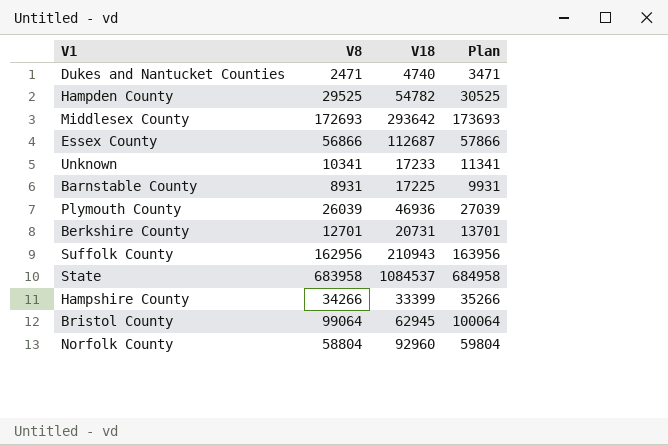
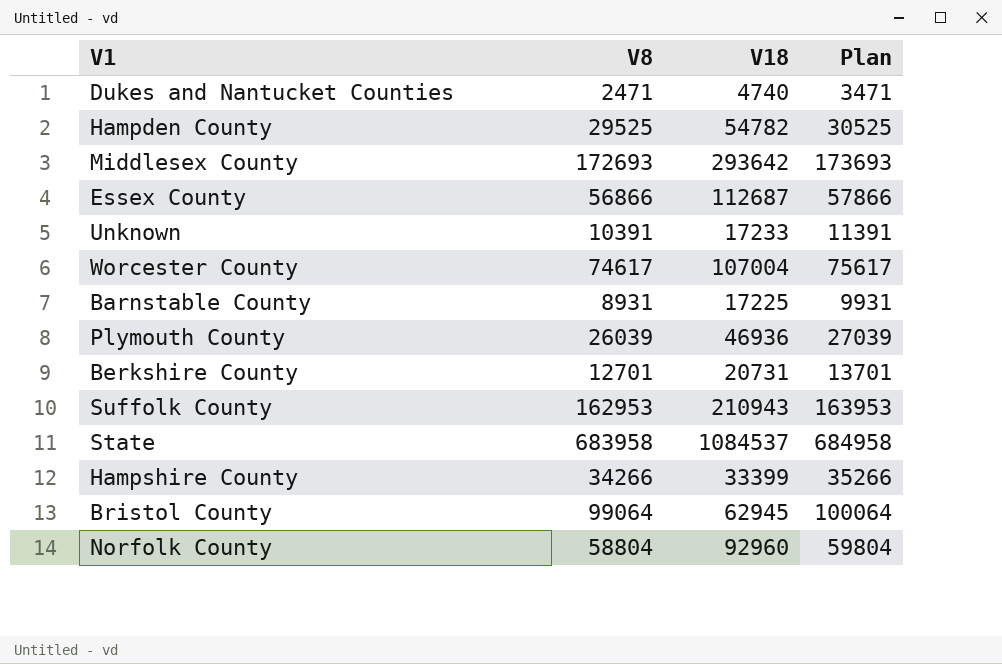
Unknown | V8: 10341 -> 10391
Unknown | Plan: 11341 -> 11391
row Worcester County: none -> 74617 | 107004 | 75617
Suffolk County | V8: 162956 -> 162953
Suffolk County | Plan: 163956 -> 163953

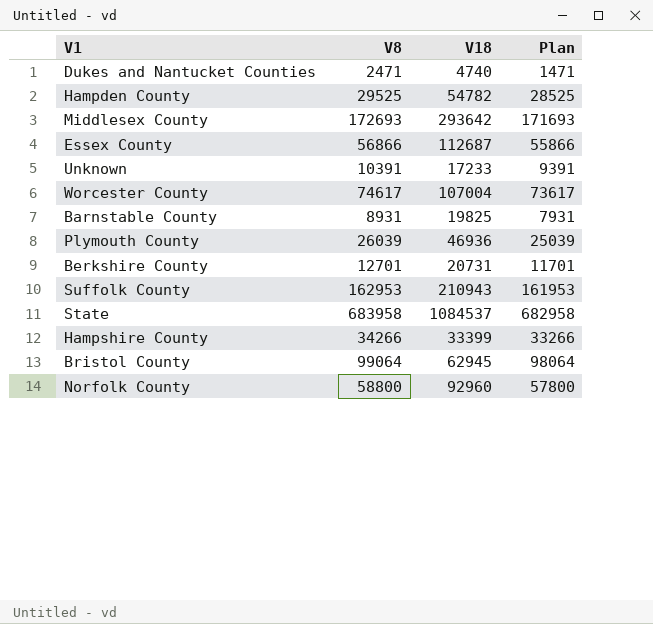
column Plan | formula: [V8] + 1000 -> [V8] - 1000
Barnstable County | V18: 17225 -> 19825
Norfolk County | V8: 58804 -> 58800

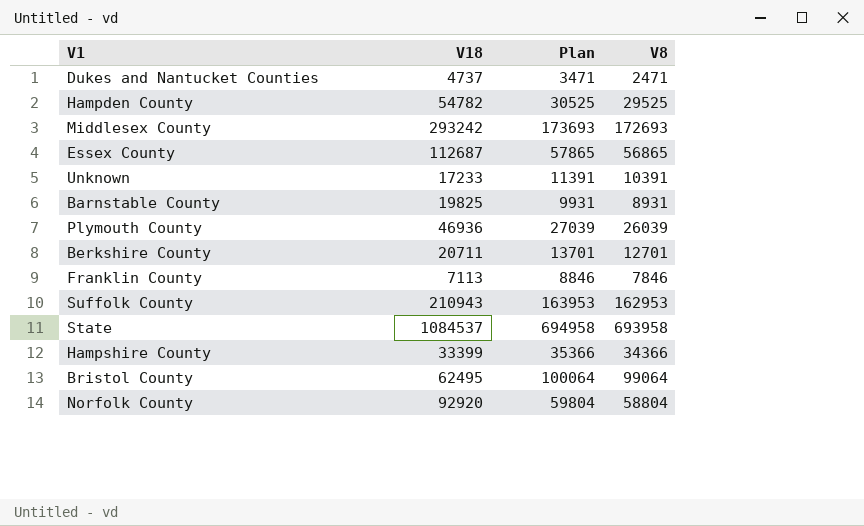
column Plan | formula: [V8] - 1000 -> [V8] + 1000
column V8 | position: 2 -> 4
row Worcester County: 74617 | 107004 | 73617 -> none
Dukes and Nantucket Counties | V18: 4740 -> 4737
Middlesex County | V18: 293642 -> 293242
Essex County | V8: 56866 -> 56865
Berkshire County | V18: 20731 -> 20711
row Franklin County: none -> 7113 | 8846 | 7846
State | V8: 683958 -> 693958
Hampshire County | V8: 34266 -> 34366
Bristol County | V18: 62945 -> 62495
Norfolk County | V18: 92960 -> 92920
Norfolk County | V8: 58800 -> 58804

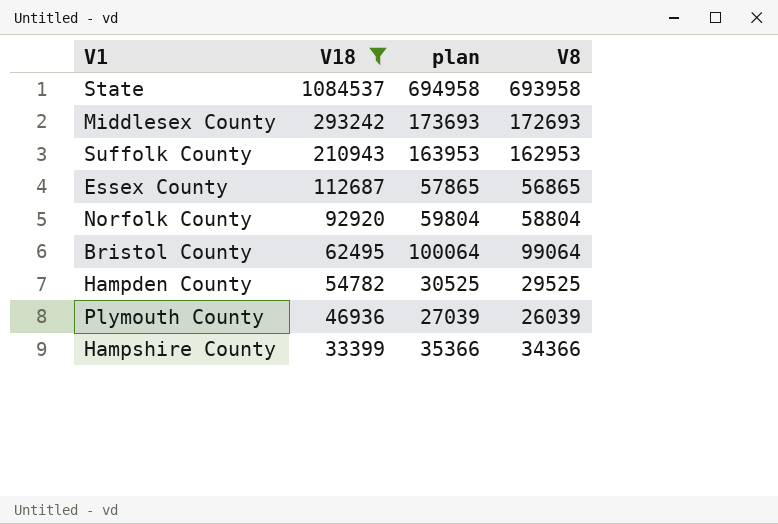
filter: none -> V18 >= 33399
row order: none -> V18 descending
column name: Plan -> plan

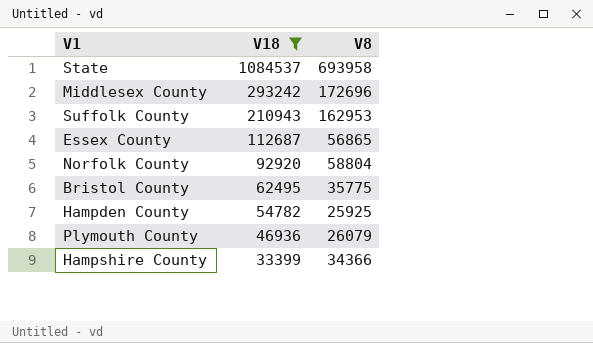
column plan | formula: [V8] + 1000 -> none
Middlesex County | V8: 172693 -> 172696
Bristol County | V8: 99064 -> 35775
Hampden County | V8: 29525 -> 25925
Plymouth County | V8: 26039 -> 26079

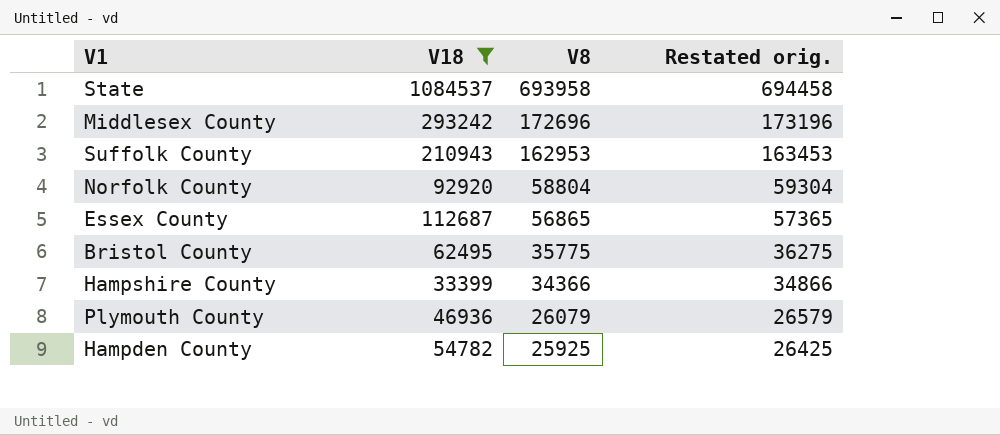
row order: V18 descending -> V8 descending
column Restated orig. | formula: none -> [V8] + 500

